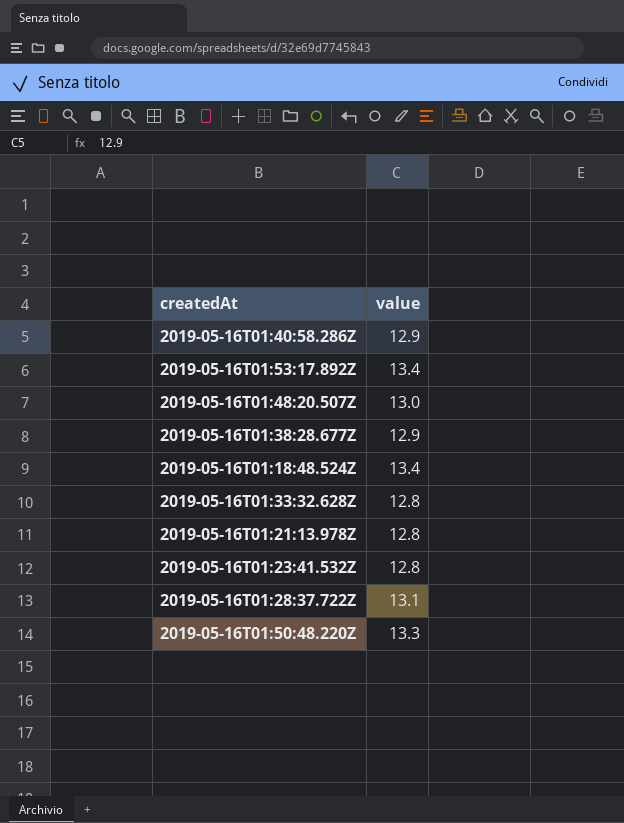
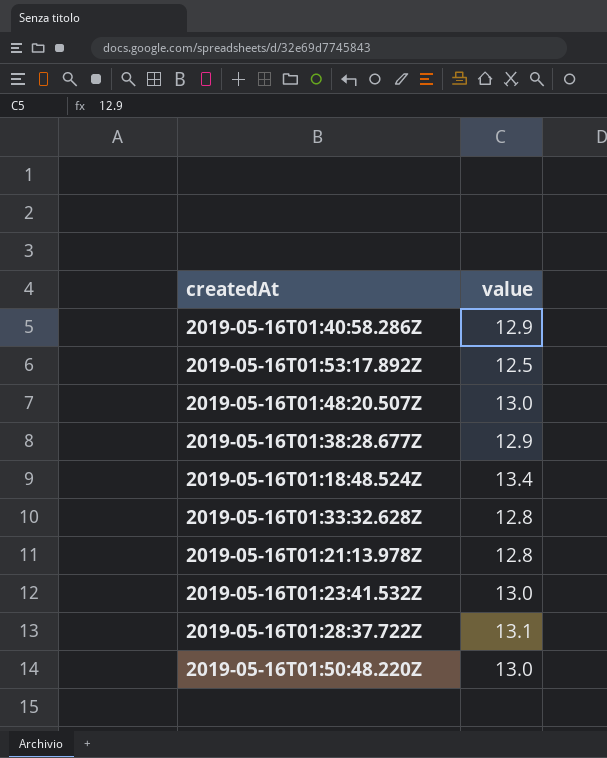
2019-05-16T01:53:17.892Z | value: 13.4 -> 12.5
2019-05-16T01:23:41.532Z | value: 12.8 -> 13.0
2019-05-16T01:50:48.220Z | value: 13.3 -> 13.0

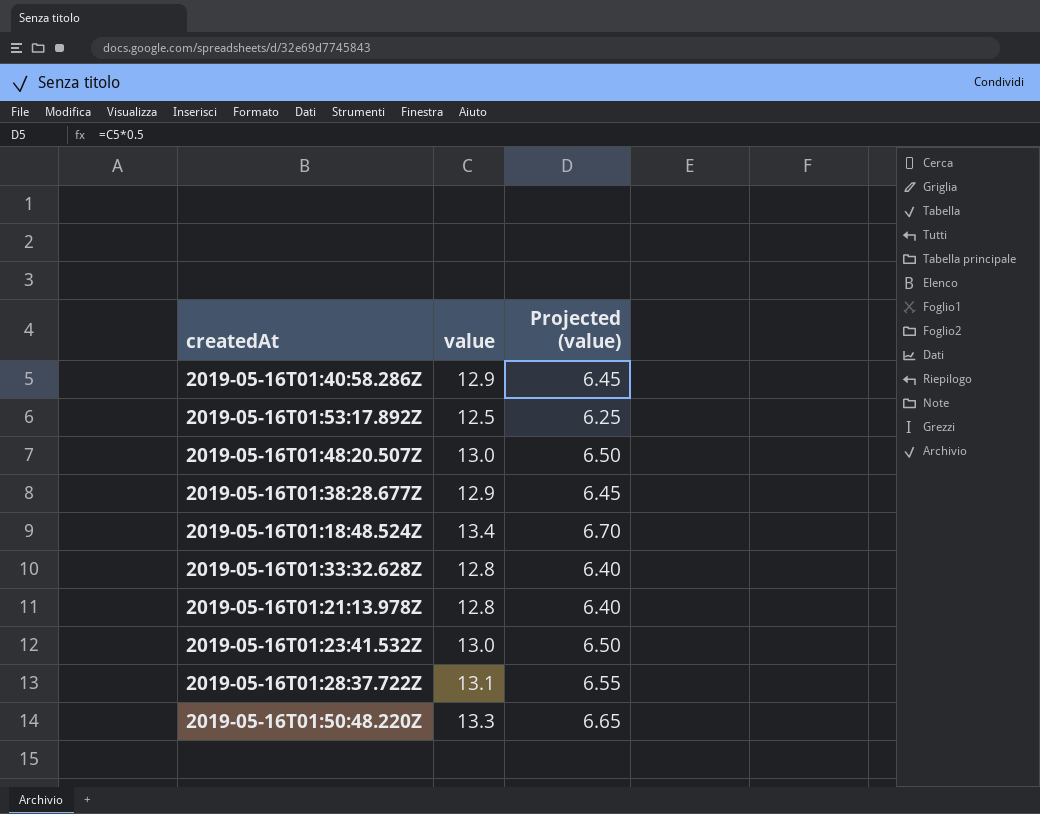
column Projected (value) | formula: none -> [value] * 0.5
2019-05-16T01:50:48.220Z | value: 13.0 -> 13.3

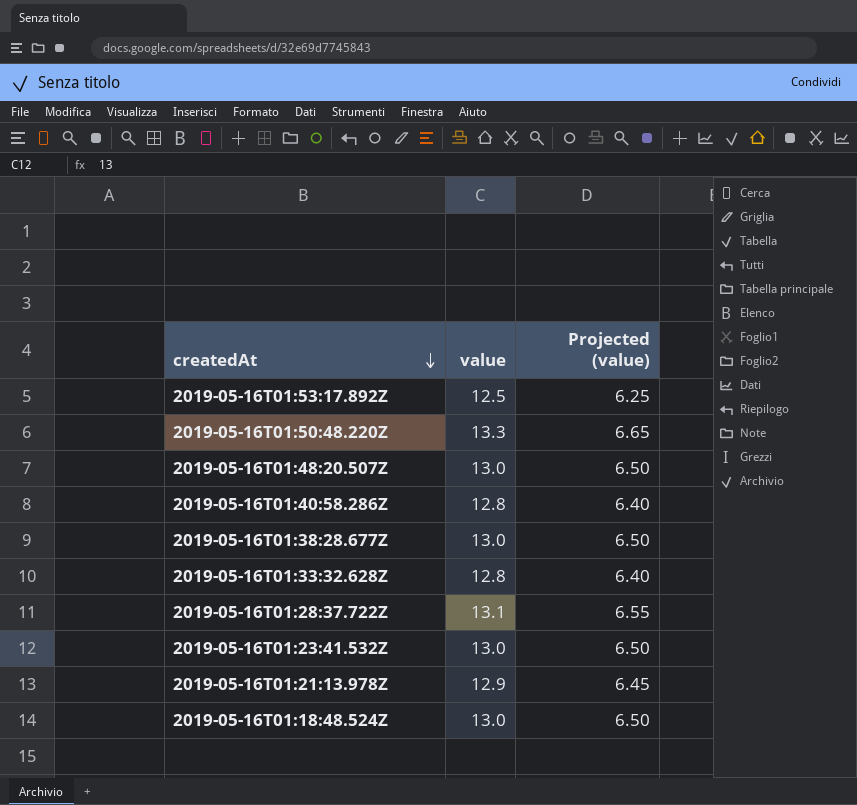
row order: none -> createdAt descending
2019-05-16T01:40:58.286Z | value: 12.9 -> 12.8
2019-05-16T01:40:58.286Z | Projected (value): 6.45 -> 6.40
2019-05-16T01:38:28.677Z | value: 12.9 -> 13.0
2019-05-16T01:38:28.677Z | Projected (value): 6.45 -> 6.50
2019-05-16T01:21:13.978Z | value: 12.8 -> 12.9
2019-05-16T01:21:13.978Z | Projected (value): 6.40 -> 6.45
2019-05-16T01:18:48.524Z | value: 13.4 -> 13.0
2019-05-16T01:18:48.524Z | Projected (value): 6.70 -> 6.50

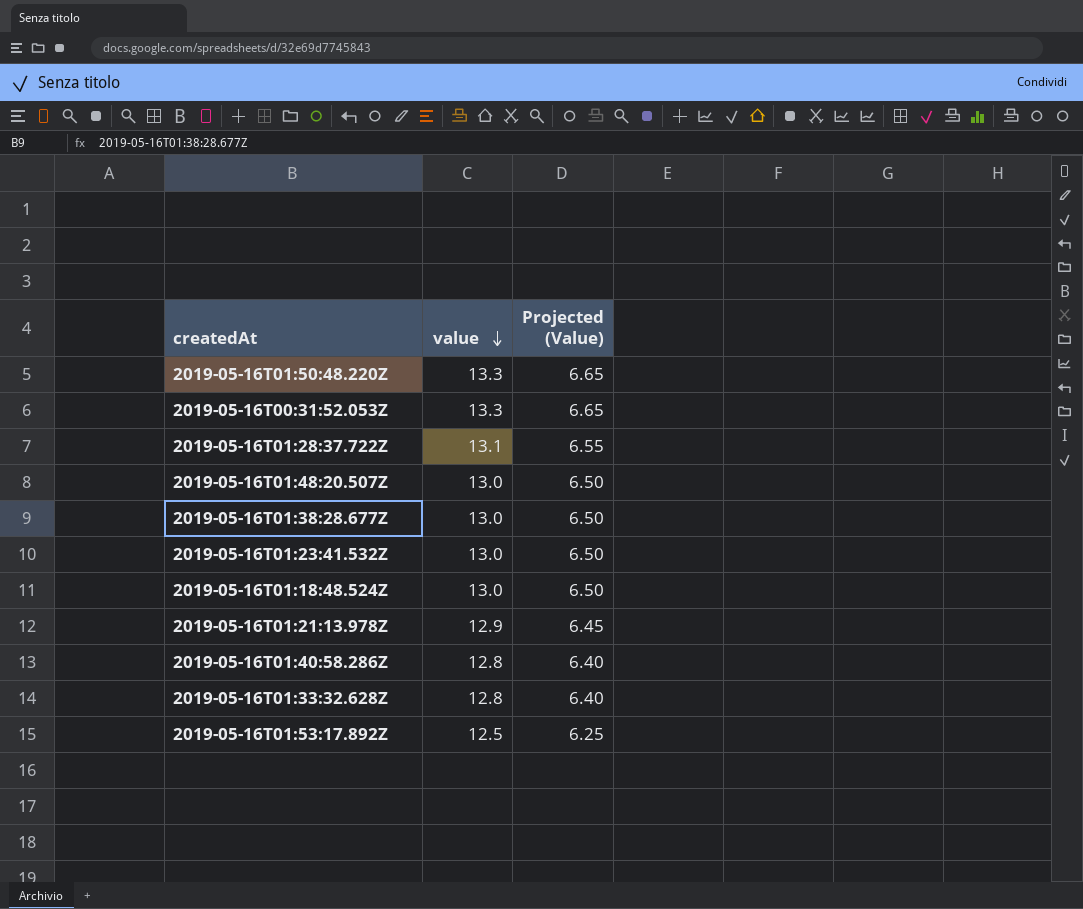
row order: createdAt descending -> value descending
column name: Projected (value) -> Projected (Value)
row 2019-05-16T00:31:52.053Z: none -> 13.3 | 6.65

